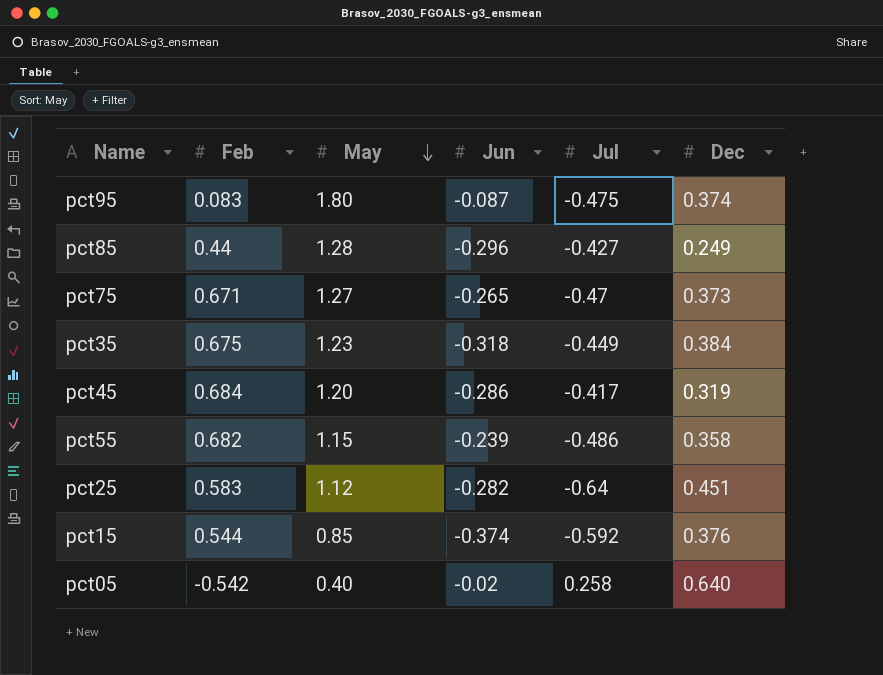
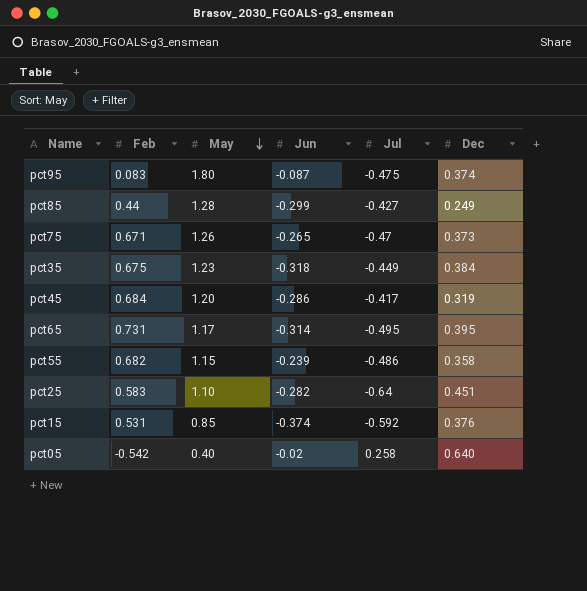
pct85 | Jun: -0.296 -> -0.299
pct75 | May: 1.27 -> 1.26
row pct65: none -> 0.731 | 1.17 | -0.314 | -0.495 | 0.395
pct25 | May: 1.12 -> 1.10
pct15 | Feb: 0.544 -> 0.531

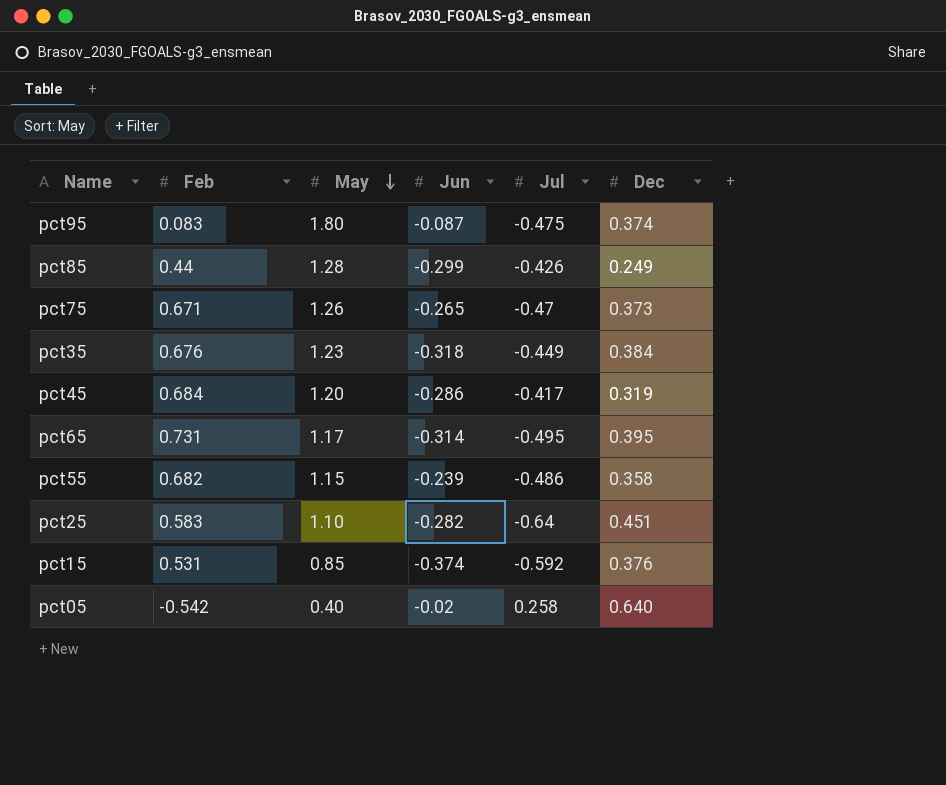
pct85 | Jul: -0.427 -> -0.426
pct35 | Feb: 0.675 -> 0.676

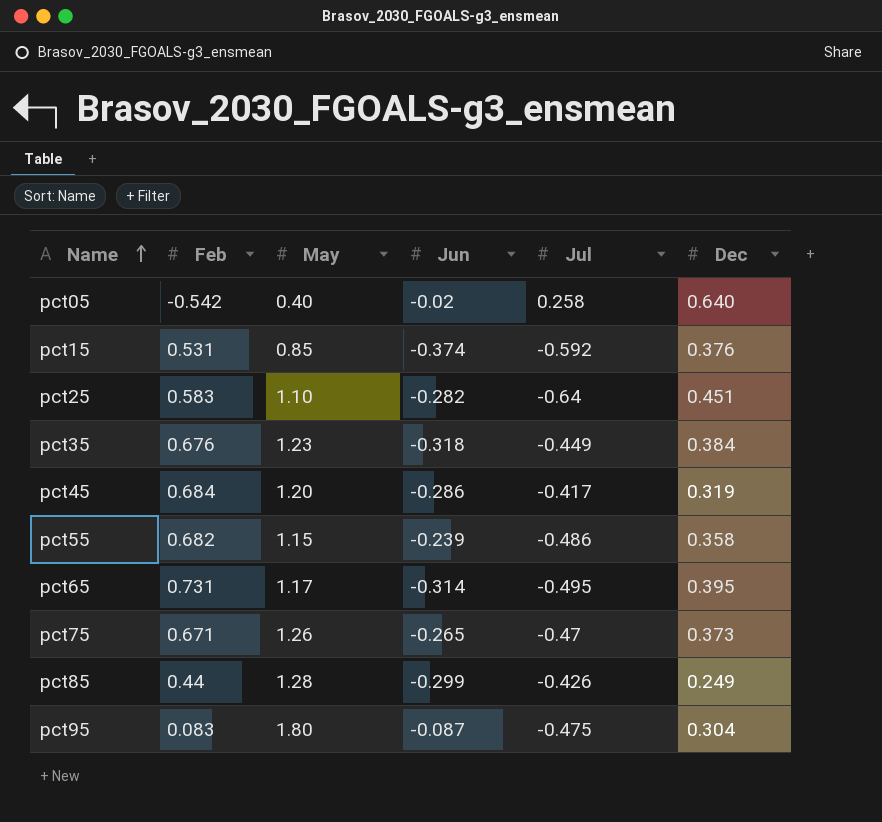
row order: May descending -> Name ascending
pct95 | Dec: 0.374 -> 0.304

